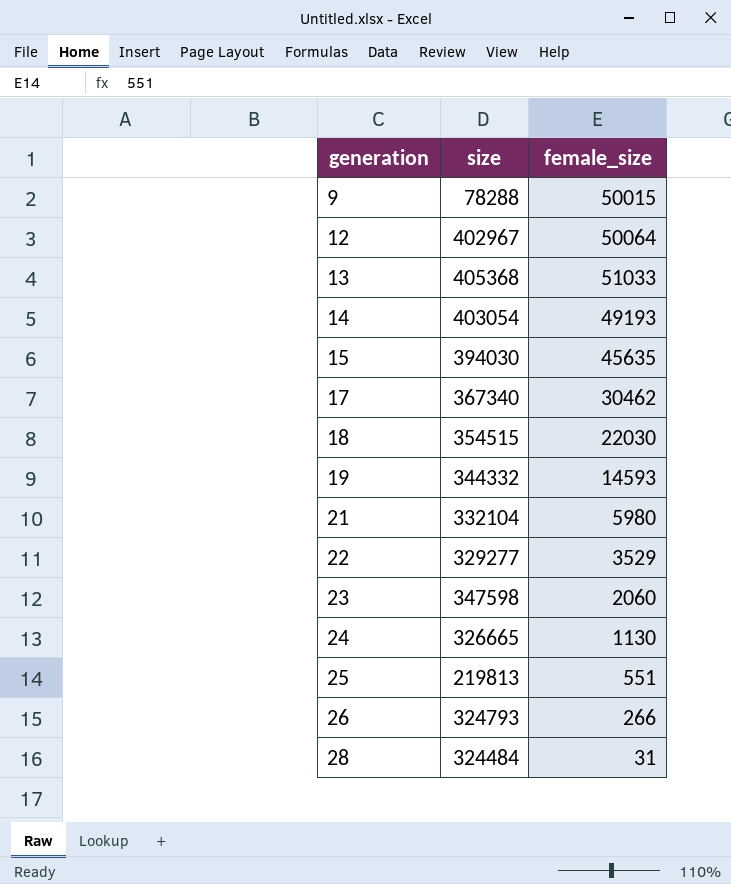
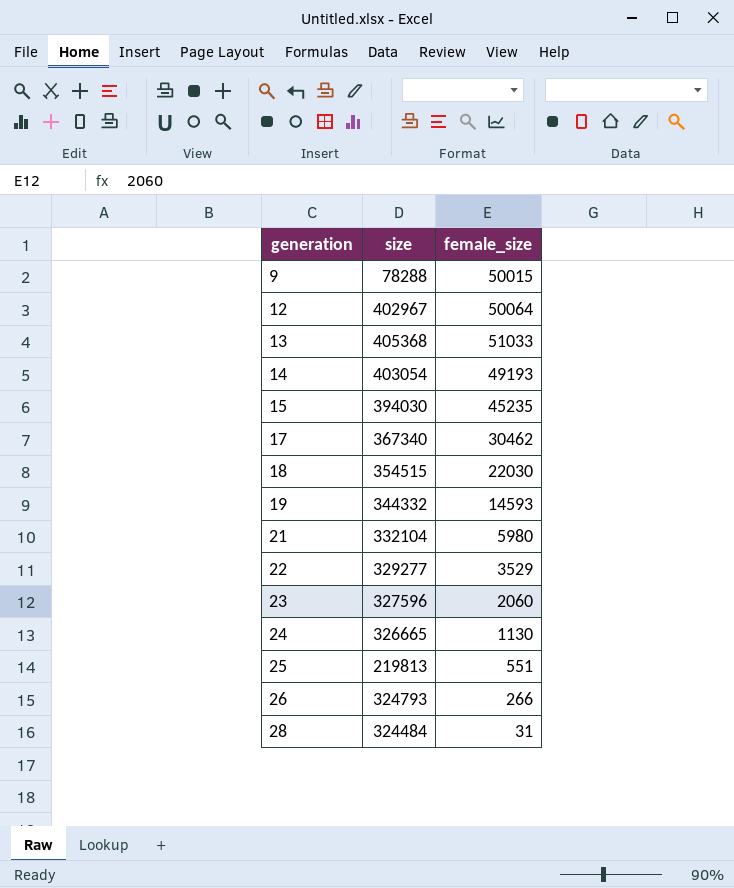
15 | female_size: 45635 -> 45235
23 | size: 347598 -> 327596

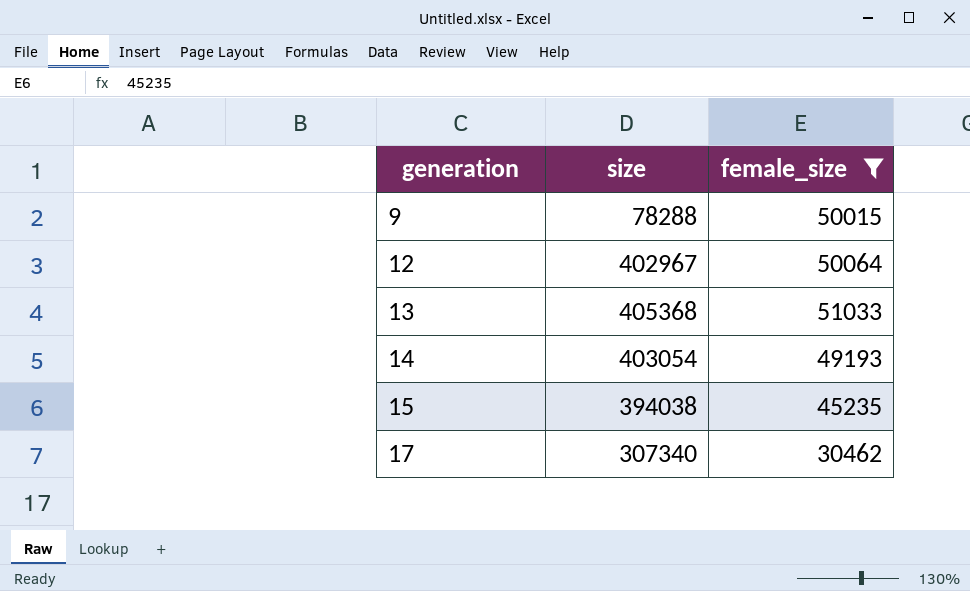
filter: none -> female_size >= 30462
15 | size: 394030 -> 394038
17 | size: 367340 -> 307340

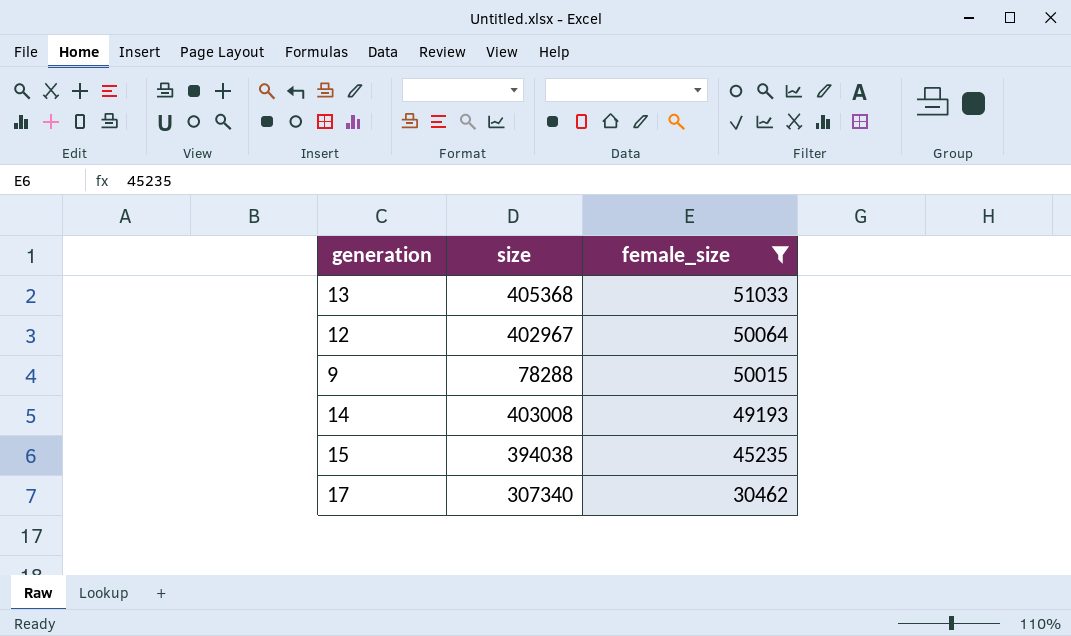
row order: generation ascending -> female_size descending
14 | size: 403054 -> 403008

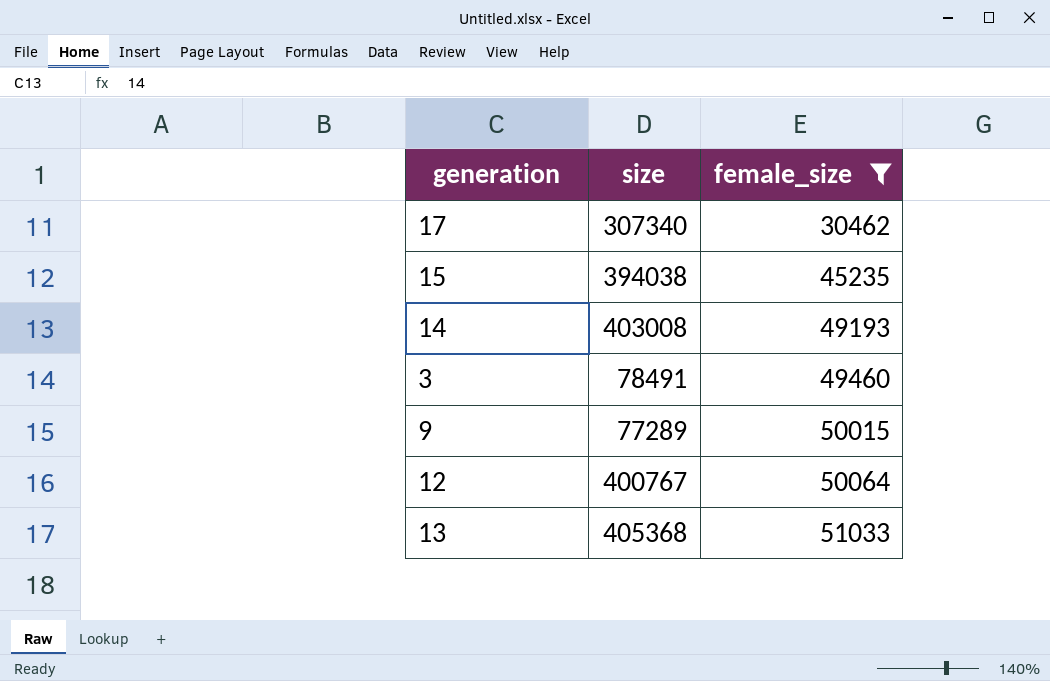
row order: female_size descending -> female_size ascending
row 3: none -> 78491 | 49460
9 | size: 78288 -> 77289
12 | size: 402967 -> 400767

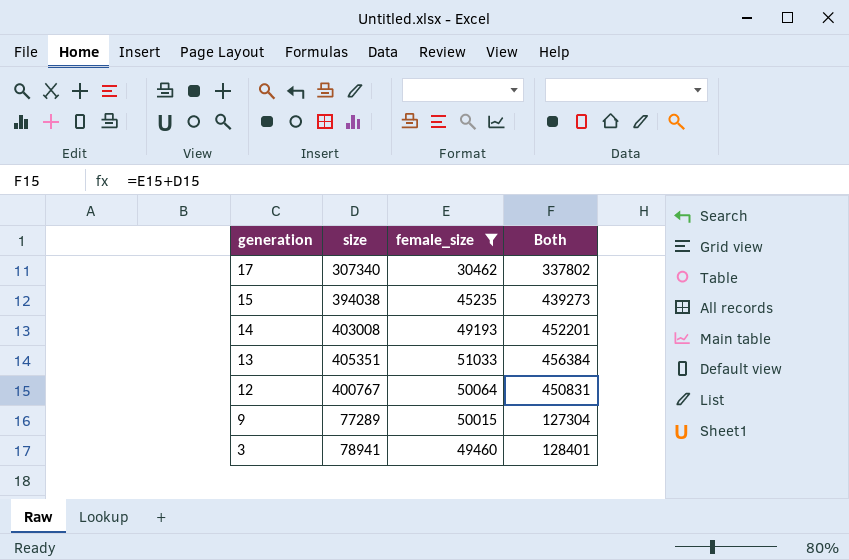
row order: female_size ascending -> generation descending
column Both | formula: none -> [size] + [female_size]
13 | size: 405368 -> 405351
3 | size: 78491 -> 78941

